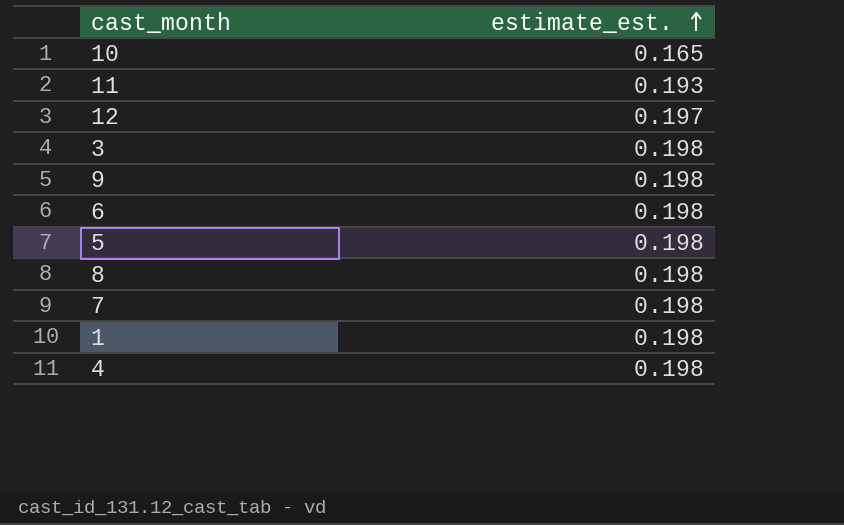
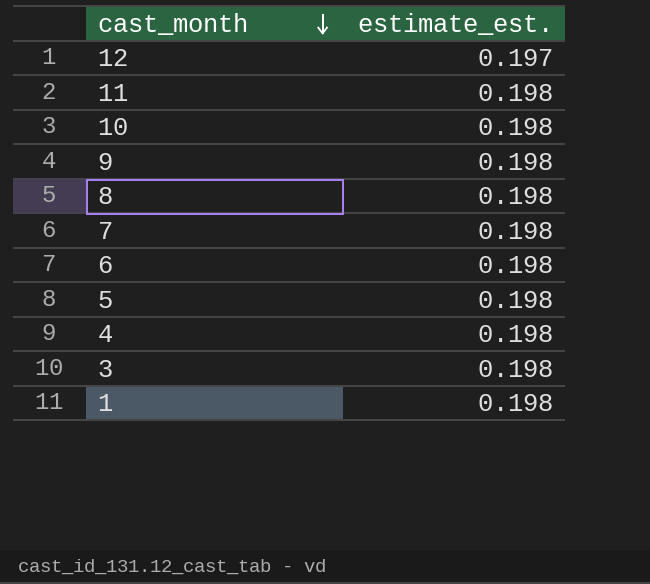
row order: estimate_est. ascending -> cast_month descending
11 | estimate_est.: 0.193 -> 0.198
10 | estimate_est.: 0.165 -> 0.198

